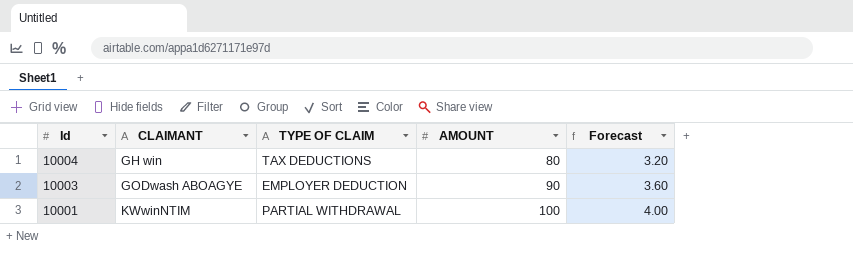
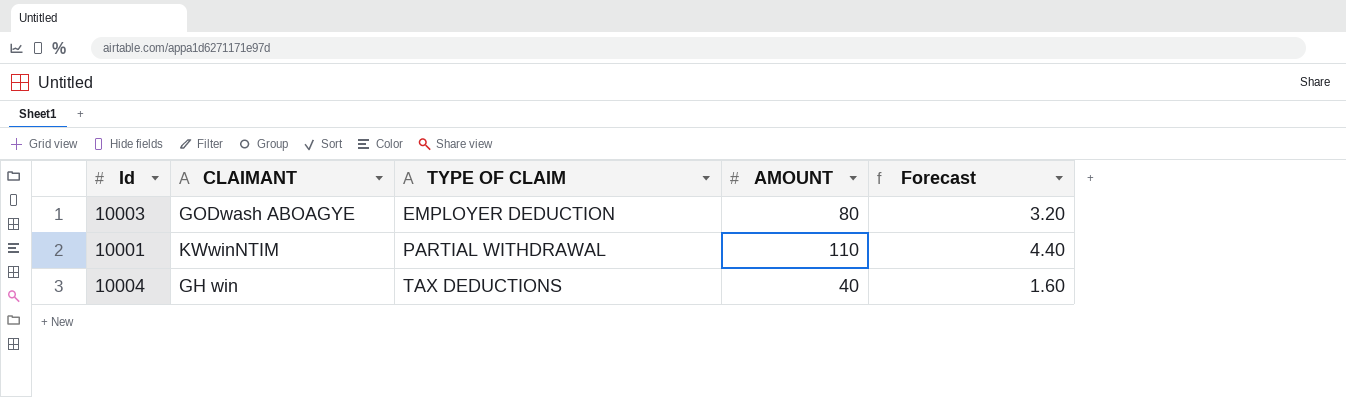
row order: Id descending -> TYPE OF CLAIM ascending
10003 | AMOUNT: 90 -> 80
10003 | Forecast: 3.60 -> 3.20
10001 | AMOUNT: 100 -> 110
10001 | Forecast: 4.00 -> 4.40
10004 | AMOUNT: 80 -> 40
10004 | Forecast: 3.20 -> 1.60

